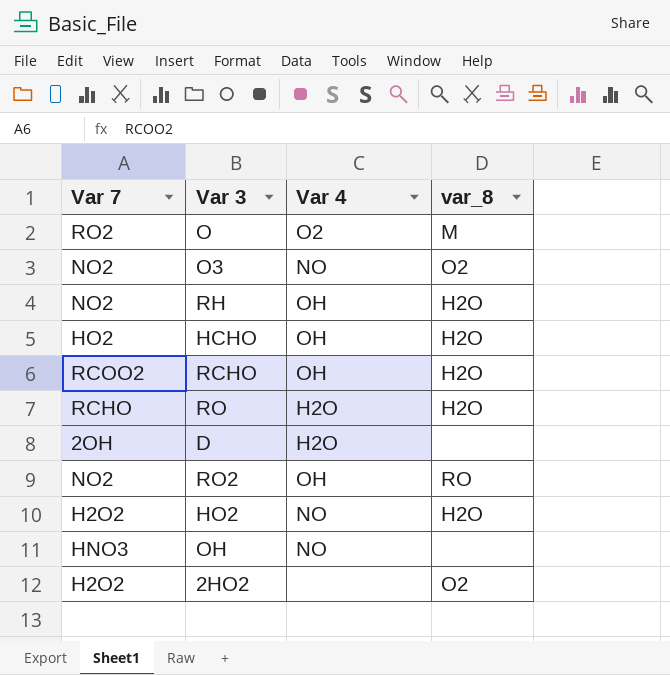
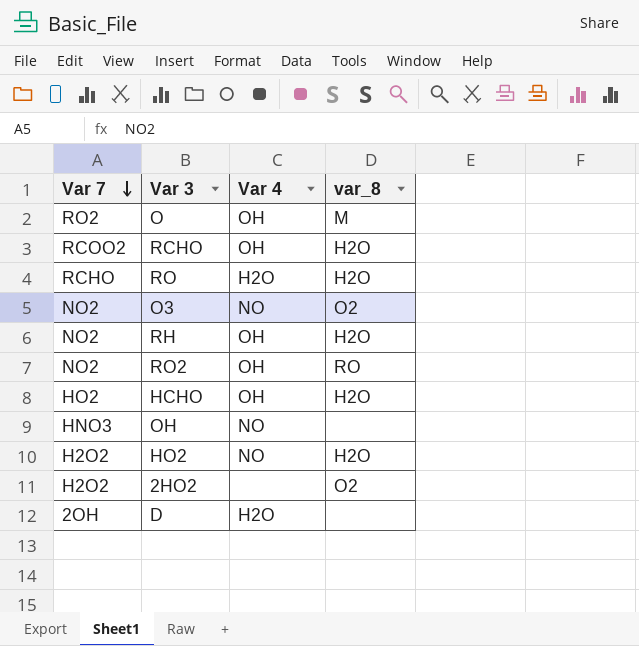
row order: none -> Var 7 descending
O | Var 4: O2 -> OH

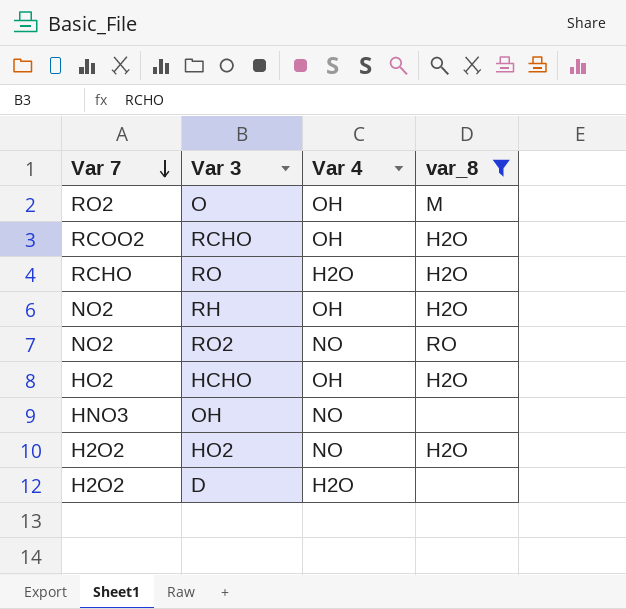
filter: none -> var_8 != O2
RO2 | Var 4: OH -> NO
D | Var 7: 2OH -> H2O2

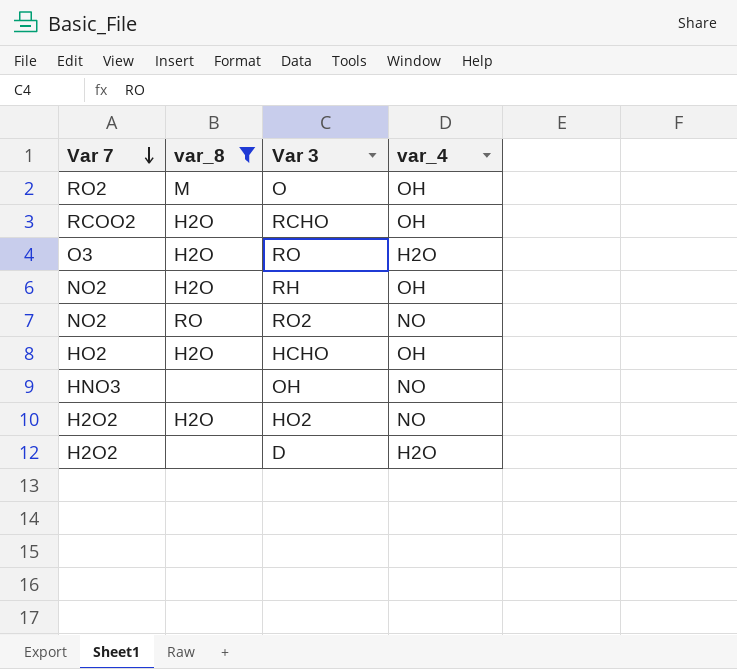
column var_8 | position: 4 -> 2
column name: Var 4 -> var_4
RO | Var 7: RCHO -> O3

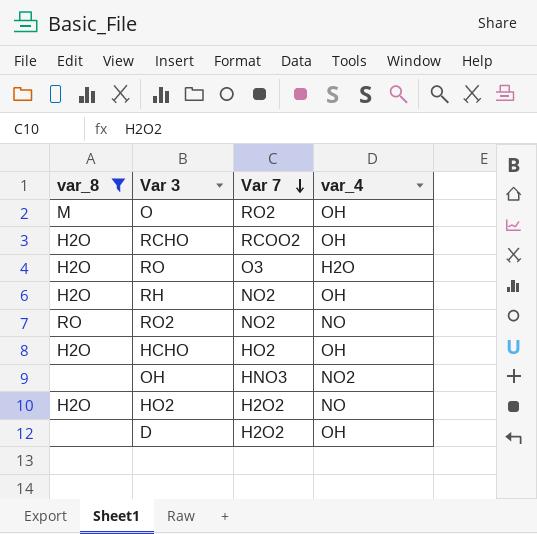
column Var 7 | position: 1 -> 3
OH | var_4: NO -> NO2
D | var_4: H2O -> OH

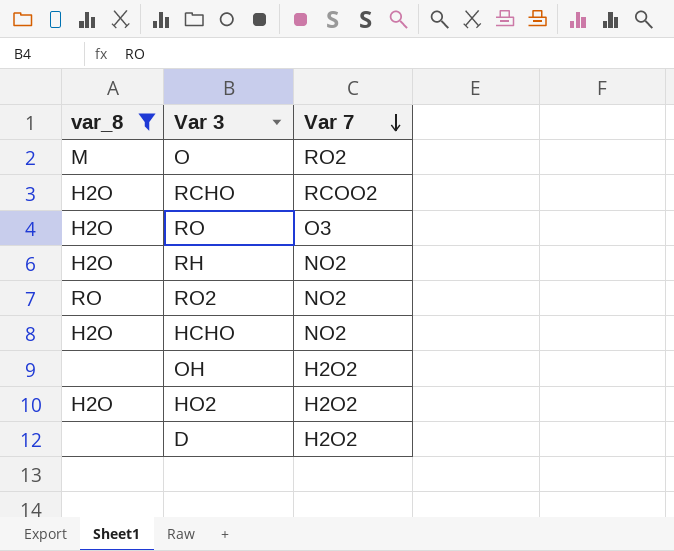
column var_4 | position: 4 -> none
HCHO | Var 7: HO2 -> NO2
OH | Var 7: HNO3 -> H2O2

